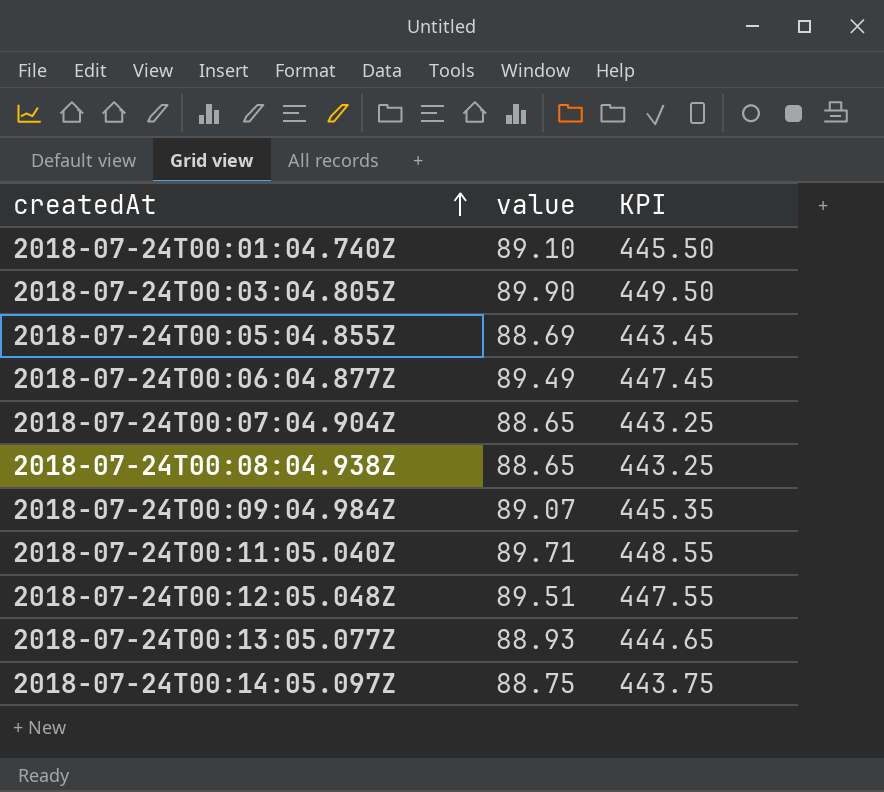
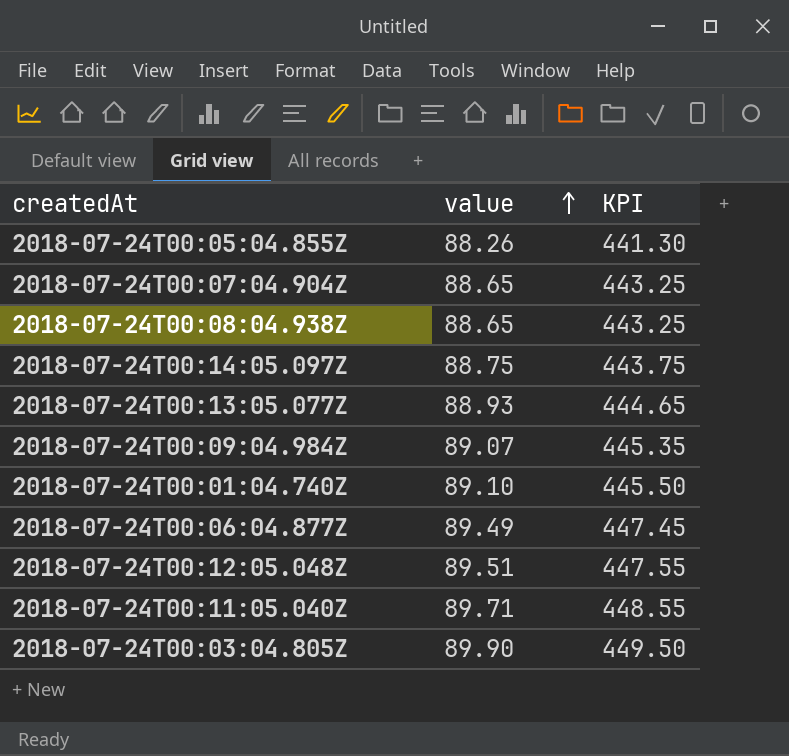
row order: createdAt ascending -> value ascending
2018-07-24T00:05:04.855Z | value: 88.69 -> 88.26
2018-07-24T00:05:04.855Z | KPI: 443.45 -> 441.30

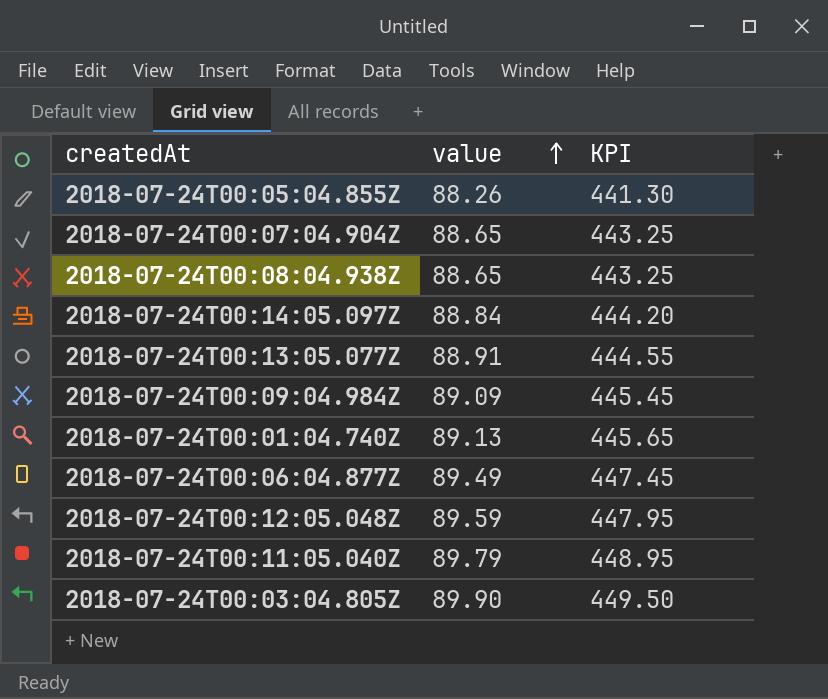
2018-07-24T00:14:05.097Z | value: 88.75 -> 88.84
2018-07-24T00:14:05.097Z | KPI: 443.75 -> 444.20
2018-07-24T00:13:05.077Z | value: 88.93 -> 88.91
2018-07-24T00:13:05.077Z | KPI: 444.65 -> 444.55
2018-07-24T00:09:04.984Z | value: 89.07 -> 89.09
2018-07-24T00:09:04.984Z | KPI: 445.35 -> 445.45
2018-07-24T00:01:04.740Z | value: 89.10 -> 89.13
2018-07-24T00:01:04.740Z | KPI: 445.50 -> 445.65
2018-07-24T00:12:05.048Z | value: 89.51 -> 89.59
2018-07-24T00:12:05.048Z | KPI: 447.55 -> 447.95
2018-07-24T00:11:05.040Z | value: 89.71 -> 89.79
2018-07-24T00:11:05.040Z | KPI: 448.55 -> 448.95

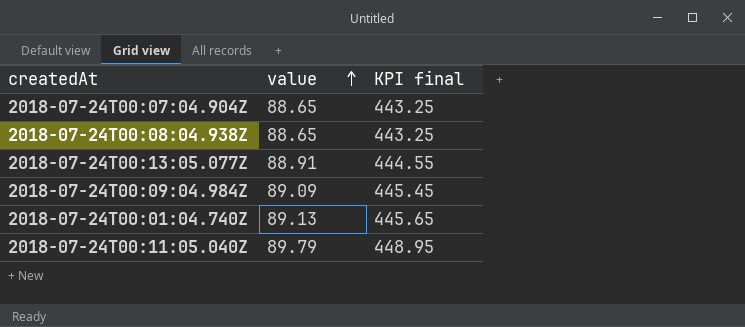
column name: KPI -> KPI final
row 2018-07-24T00:05:04.855Z: 88.26 | 441.30 -> none
row 2018-07-24T00:14:05.097Z: 88.84 | 444.20 -> none
row 2018-07-24T00:06:04.877Z: 89.49 | 447.45 -> none
row 2018-07-24T00:12:05.048Z: 89.59 | 447.95 -> none
row 2018-07-24T00:03:04.805Z: 89.90 | 449.50 -> none

